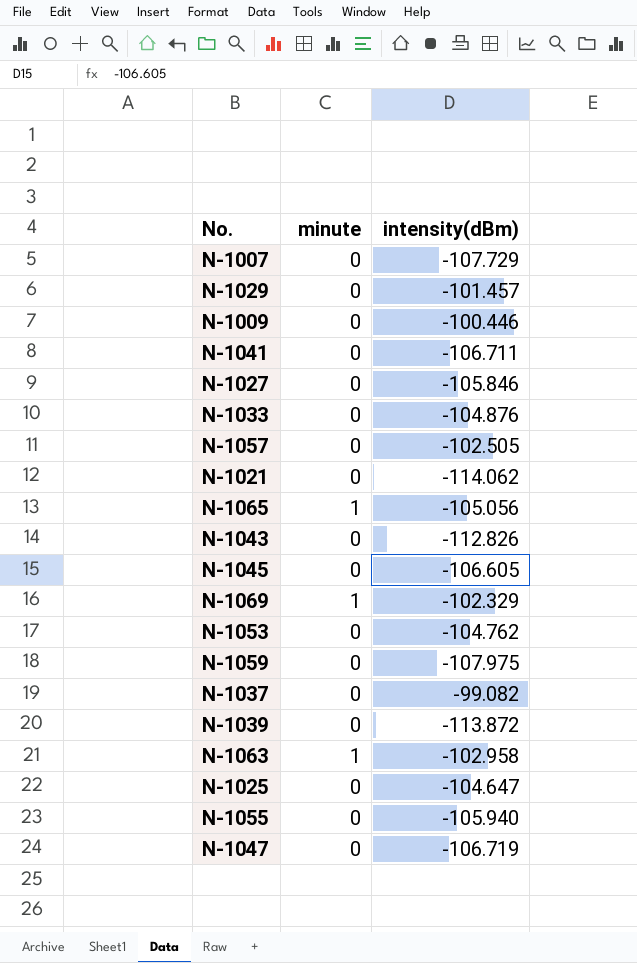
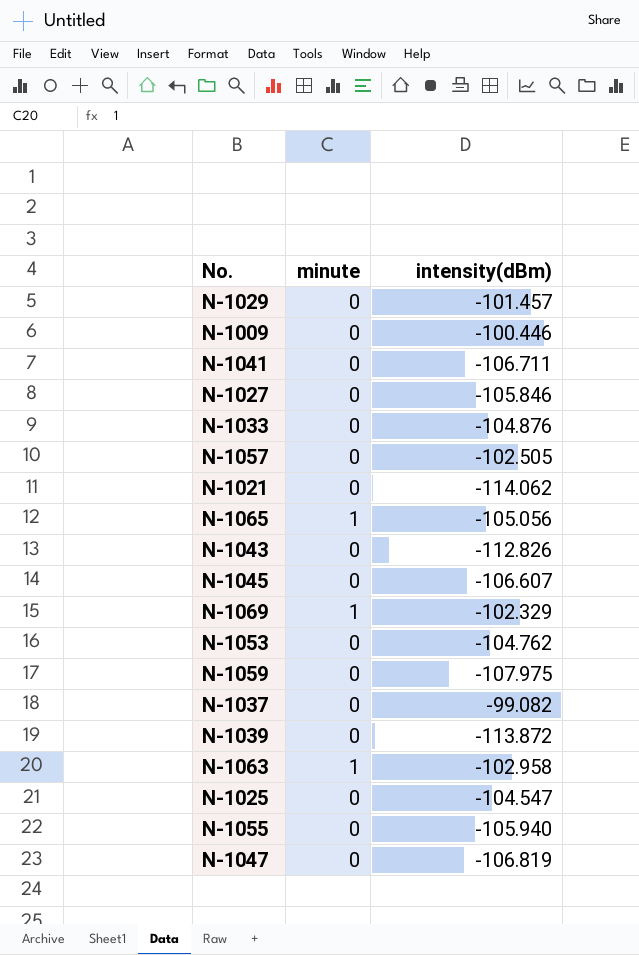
row N-1007: 0 | -107.729 -> none
N-1045 | intensity(dBm): -106.605 -> -106.607
N-1025 | intensity(dBm): -104.647 -> -104.547
N-1047 | intensity(dBm): -106.719 -> -106.819

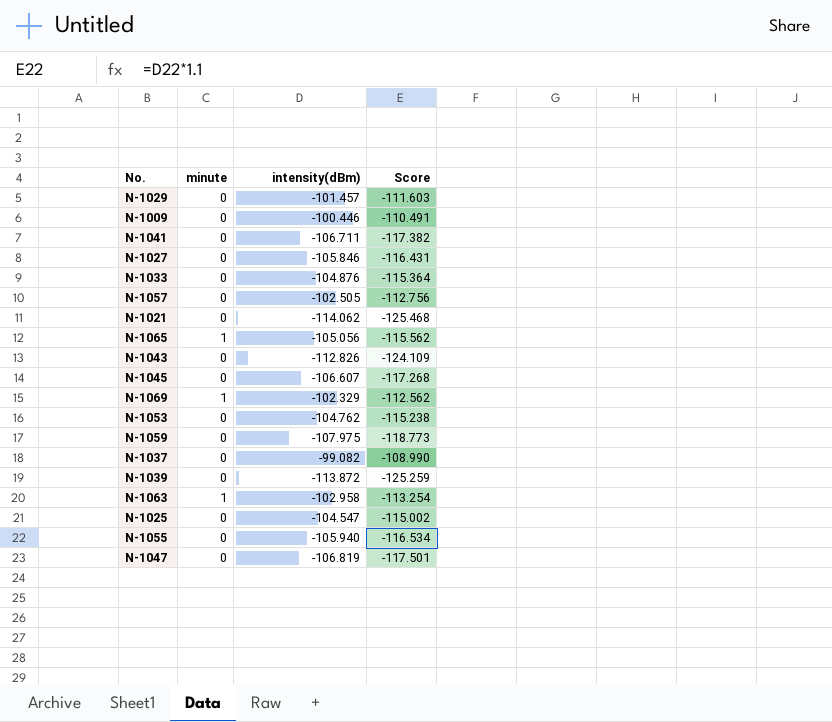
column Score | formula: none -> [intensity(dBm)] * 1.1

